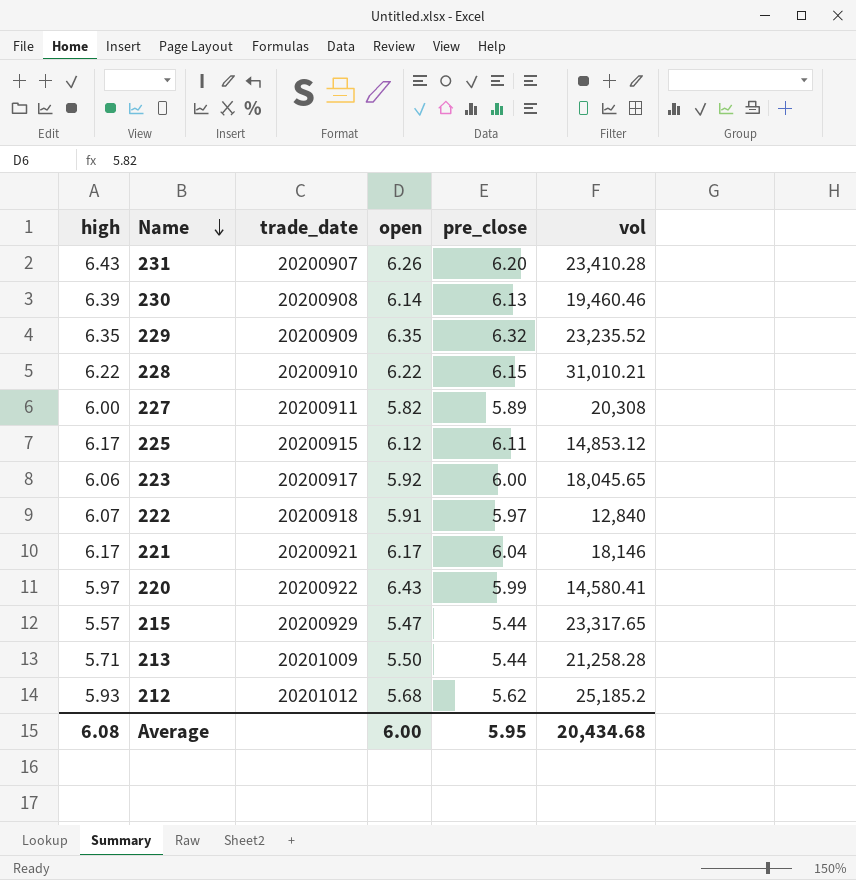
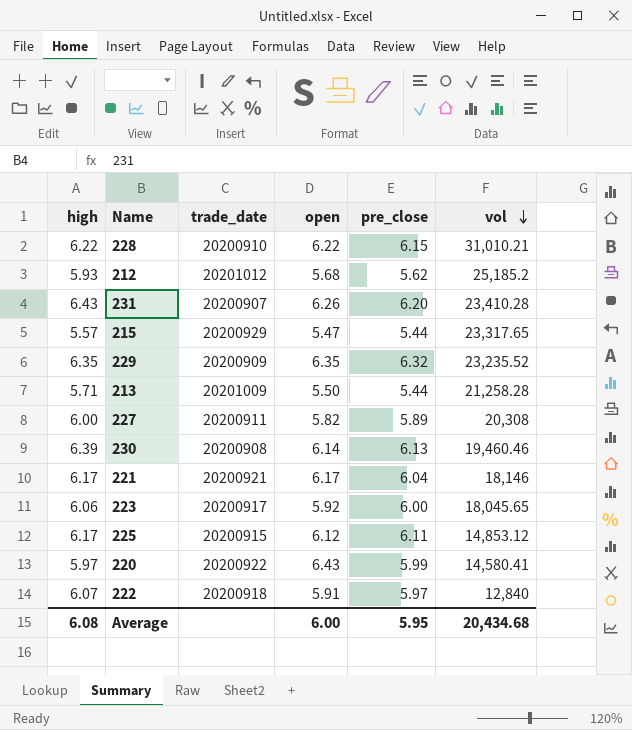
row order: Name descending -> vol descending

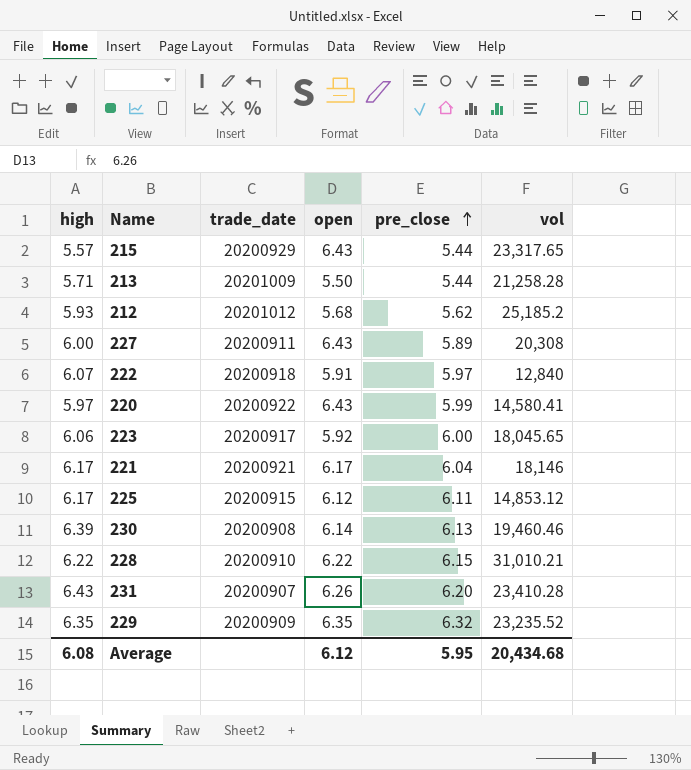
row order: vol descending -> pre_close ascending
215 | open: 5.47 -> 6.43
227 | open: 5.82 -> 6.43
Average | open: 6.00 -> 6.12

